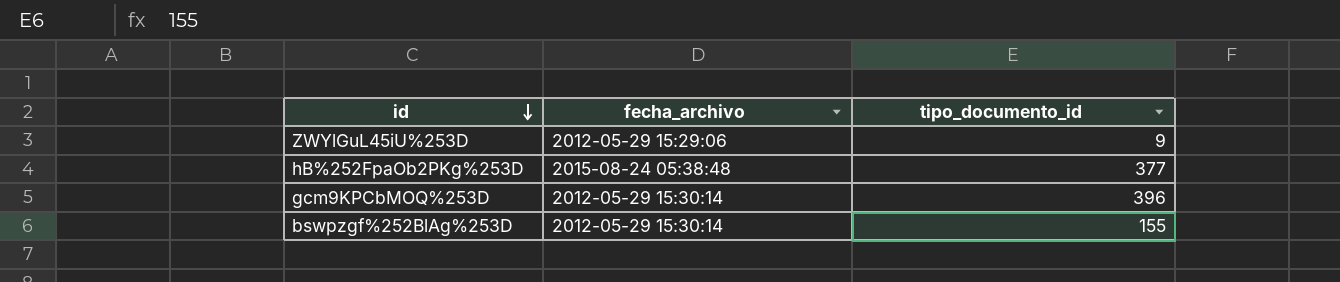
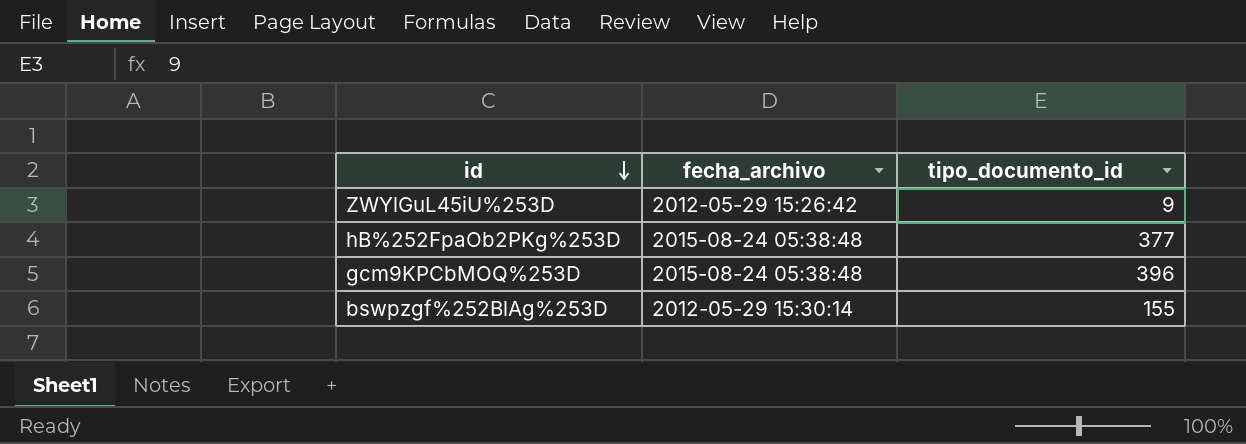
ZWYlGuL45iU%253D | fecha_archivo: 2012-05-29 15:29:06 -> 2012-05-29 15:26:42
gcm9KPCbMOQ%253D | fecha_archivo: 2012-05-29 15:30:14 -> 2015-08-24 05:38:48

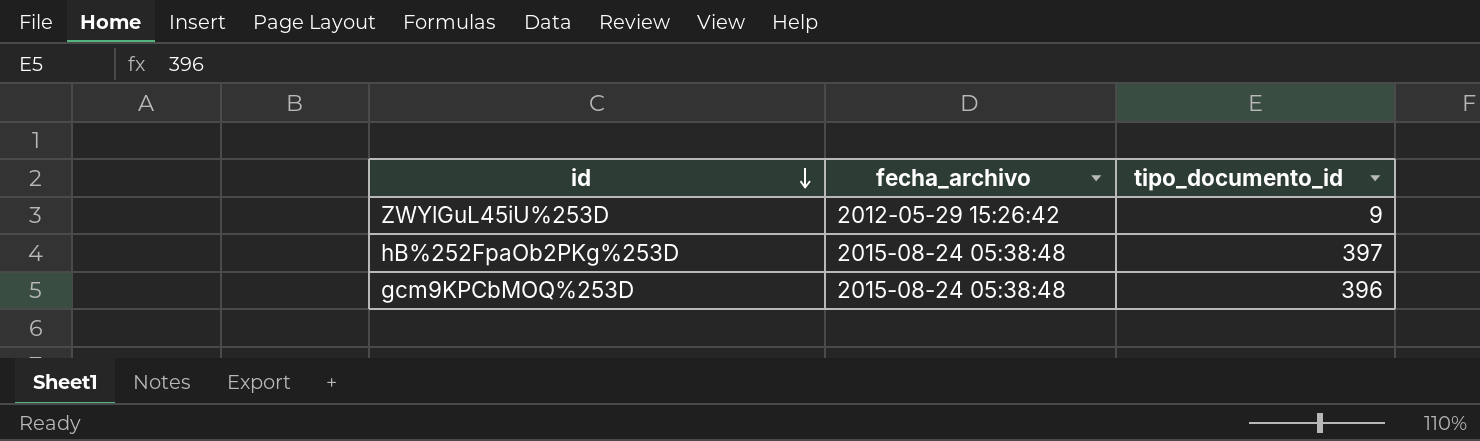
row bswpzgf%252BlAg%253D: 2012-05-29 15:30:14 | 155 -> none
hB%252FpaOb2PKg%253D | tipo_documento_id: 377 -> 397

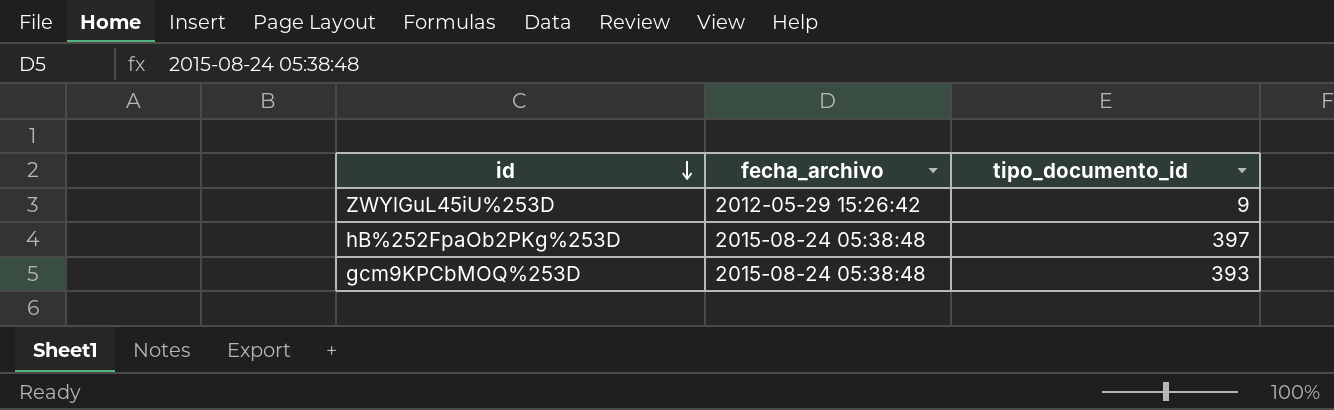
gcm9KPCbMOQ%253D | tipo_documento_id: 396 -> 393

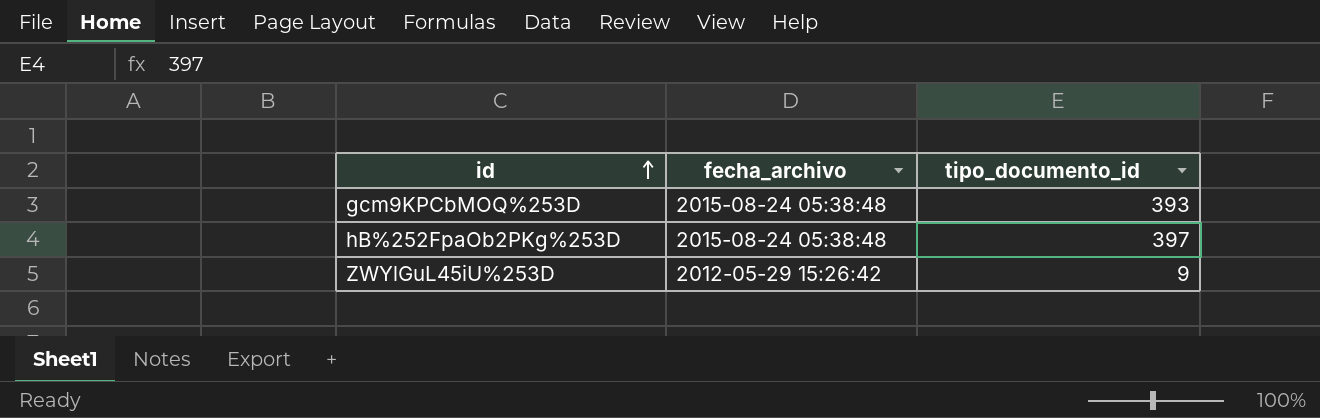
row order: id descending -> id ascending

